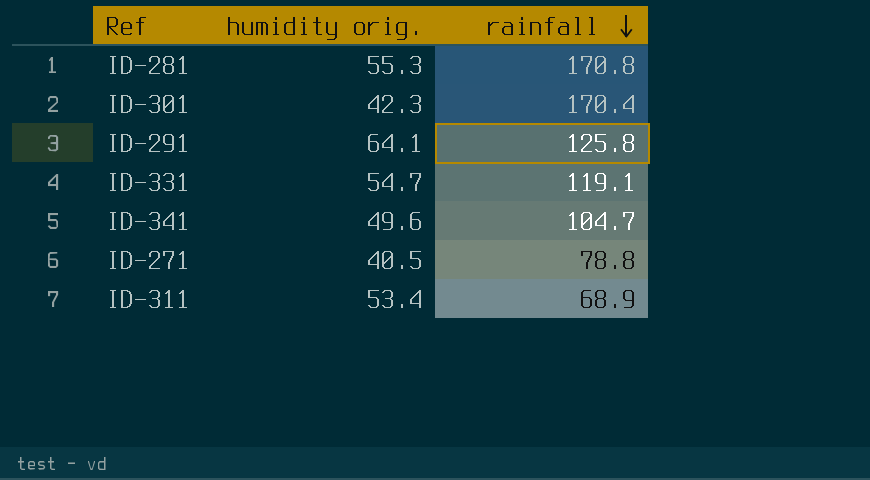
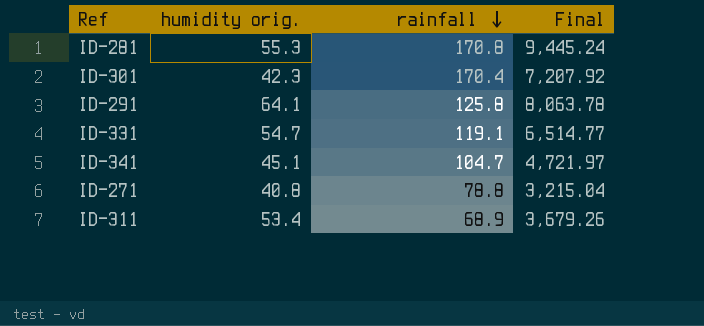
column Final | formula: none -> [humidity orig.] * [rainfall]
ID-341 | humidity orig.: 49.6 -> 45.1
ID-271 | humidity orig.: 40.5 -> 40.8

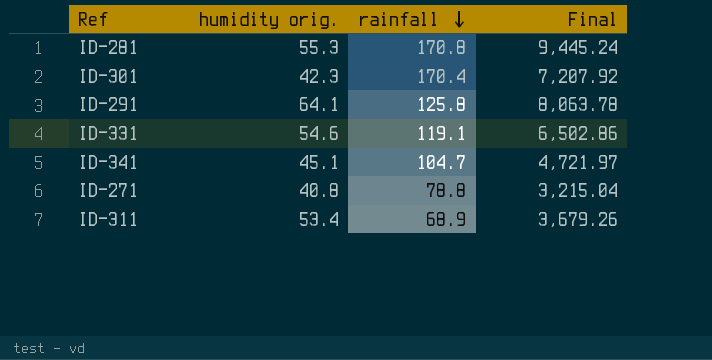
ID-331 | humidity orig.: 54.7 -> 54.6
ID-331 | Final: 6,514.77 -> 6,502.86

